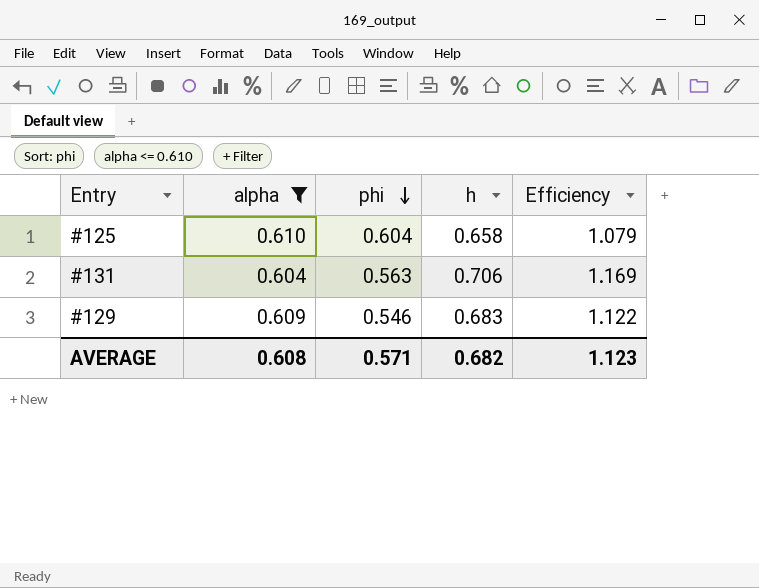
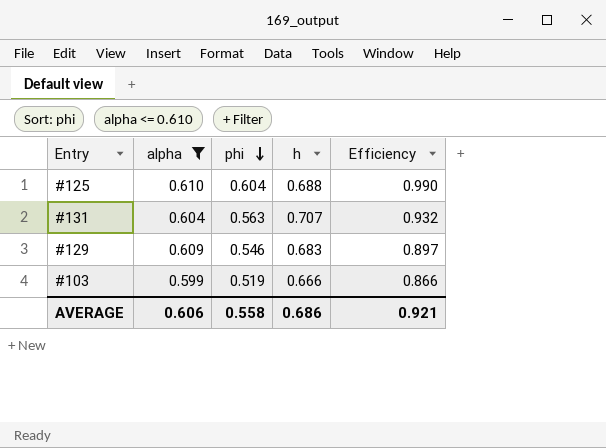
column Efficiency | formula: [h] / [alpha] -> [phi] / [alpha]
#125 | h: 0.658 -> 0.688
#131 | h: 0.706 -> 0.707
row #103: none -> 0.599 | 0.519 | 0.666 | 0.866
AVERAGE | alpha: 0.608 -> 0.606
AVERAGE | phi: 0.571 -> 0.558
AVERAGE | h: 0.682 -> 0.686
AVERAGE | Efficiency: 1.123 -> 0.921

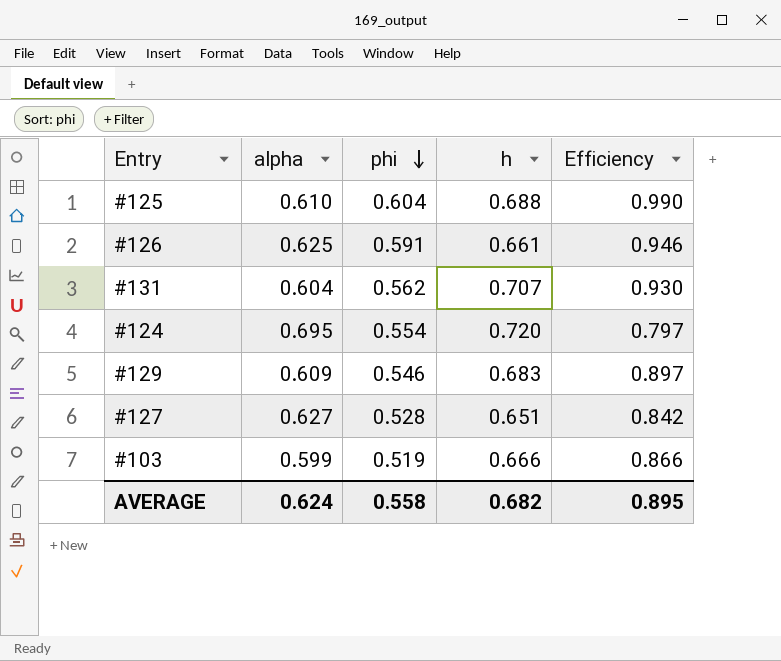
filter: alpha <= 0.610 -> none
#131 | phi: 0.563 -> 0.562
#131 | Efficiency: 0.932 -> 0.930
AVERAGE | alpha: 0.606 -> 0.624
AVERAGE | h: 0.686 -> 0.682
AVERAGE | Efficiency: 0.921 -> 0.895

